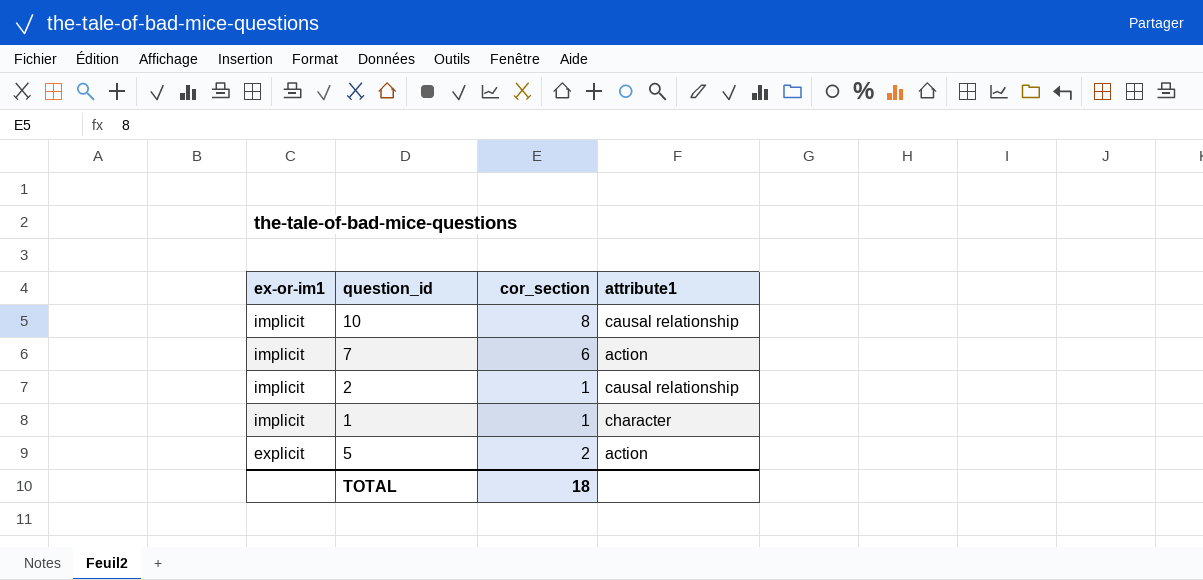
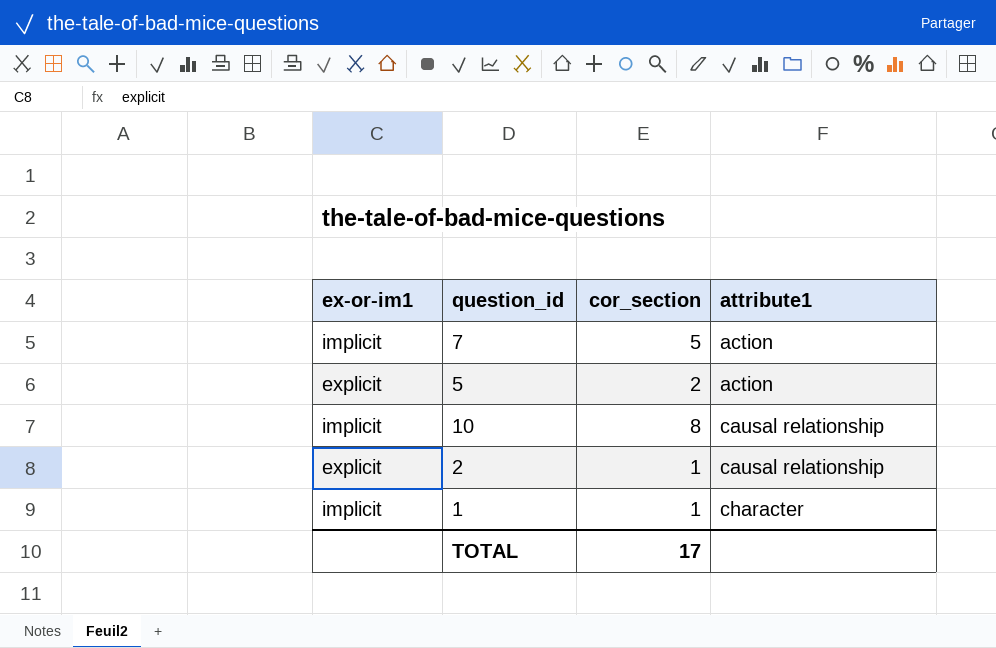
row order: ex-or-im1 descending -> attribute1 ascending
7 | cor_section: 6 -> 5
2 | ex-or-im1: implicit -> explicit
TOTAL | cor_section: 18 -> 17

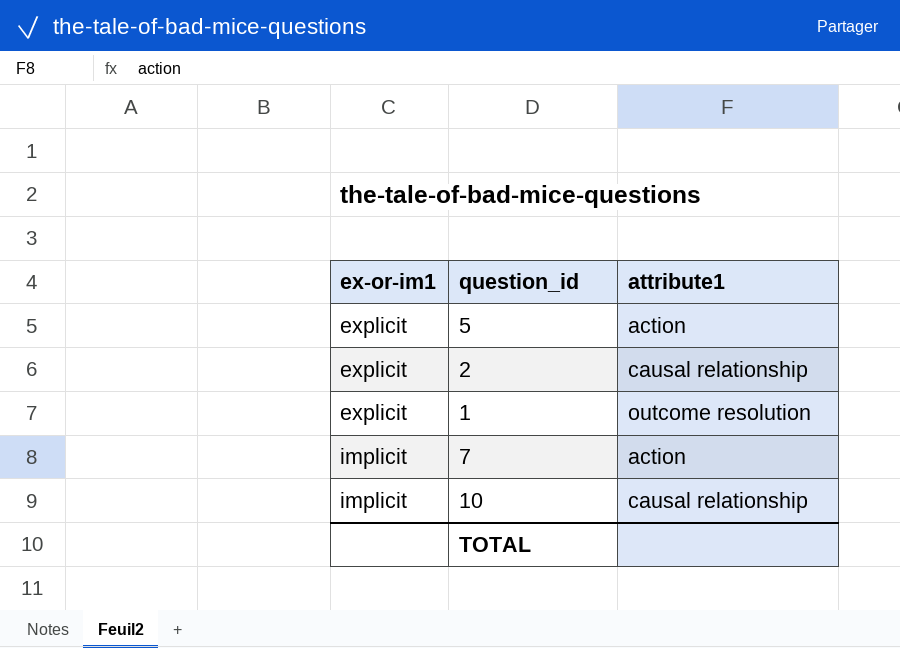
row order: attribute1 ascending -> ex-or-im1 ascending
column cor_section | position: 3 -> none
1 | ex-or-im1: implicit -> explicit
1 | attribute1: character -> outcome resolution

